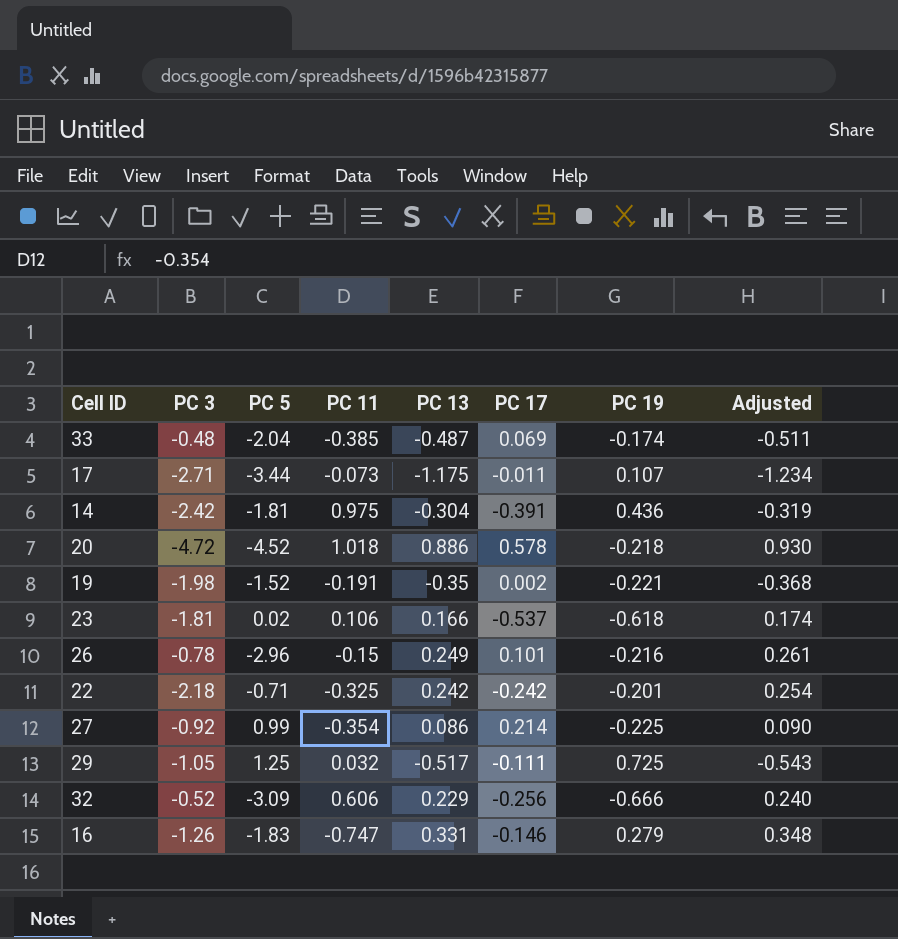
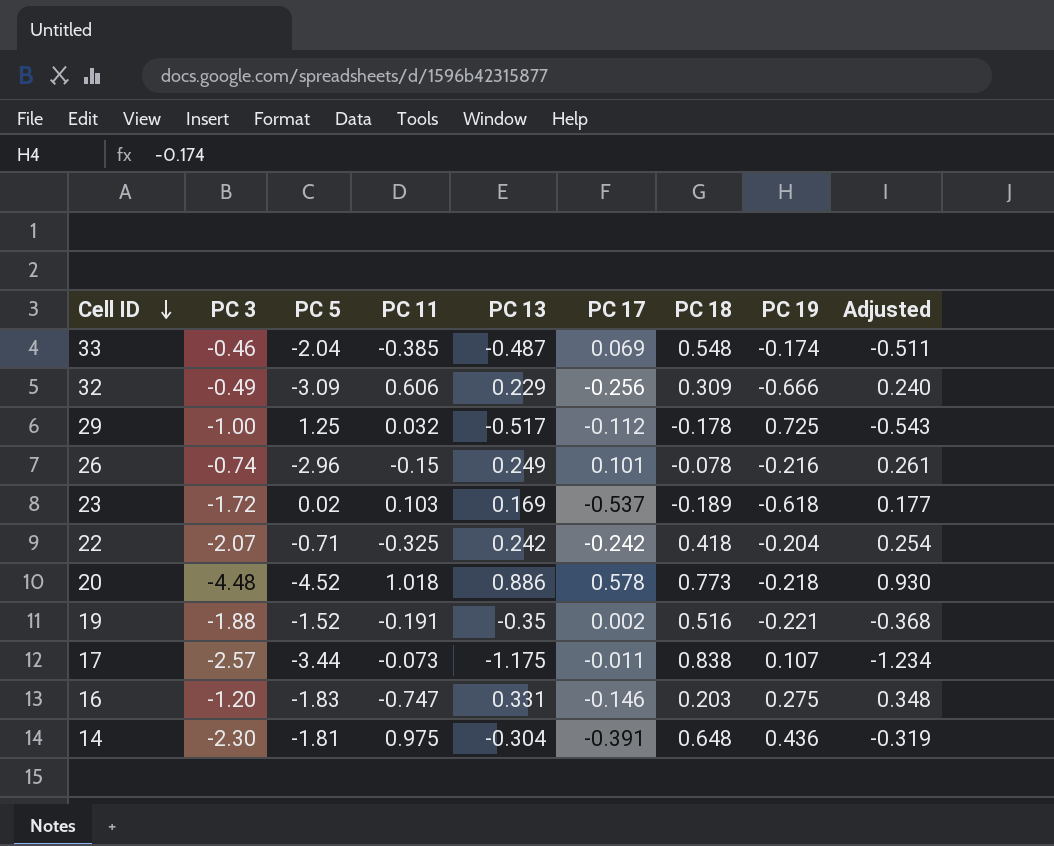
row order: none -> Cell ID descending
column PC 18 | position: none -> 7
row 27: -0.92 | 0.99 | -0.354 | 0.086 | 0.214 | -0.225 | 0.090 -> none
33 | PC 3: -0.48 -> -0.46
32 | PC 3: -0.52 -> -0.49
29 | PC 3: -1.05 -> -1.00
29 | PC 17: -0.111 -> -0.112
26 | PC 3: -0.78 -> -0.74
23 | PC 3: -1.81 -> -1.72
23 | PC 11: 0.106 -> 0.103
23 | PC 13: 0.166 -> 0.169
23 | Adjusted: 0.174 -> 0.177
22 | PC 3: -2.18 -> -2.07
22 | PC 19: -0.201 -> -0.204
20 | PC 3: -4.72 -> -4.48
19 | PC 3: -1.98 -> -1.88
17 | PC 3: -2.71 -> -2.57
16 | PC 3: -1.26 -> -1.20
16 | PC 19: 0.279 -> 0.275
14 | PC 3: -2.42 -> -2.30

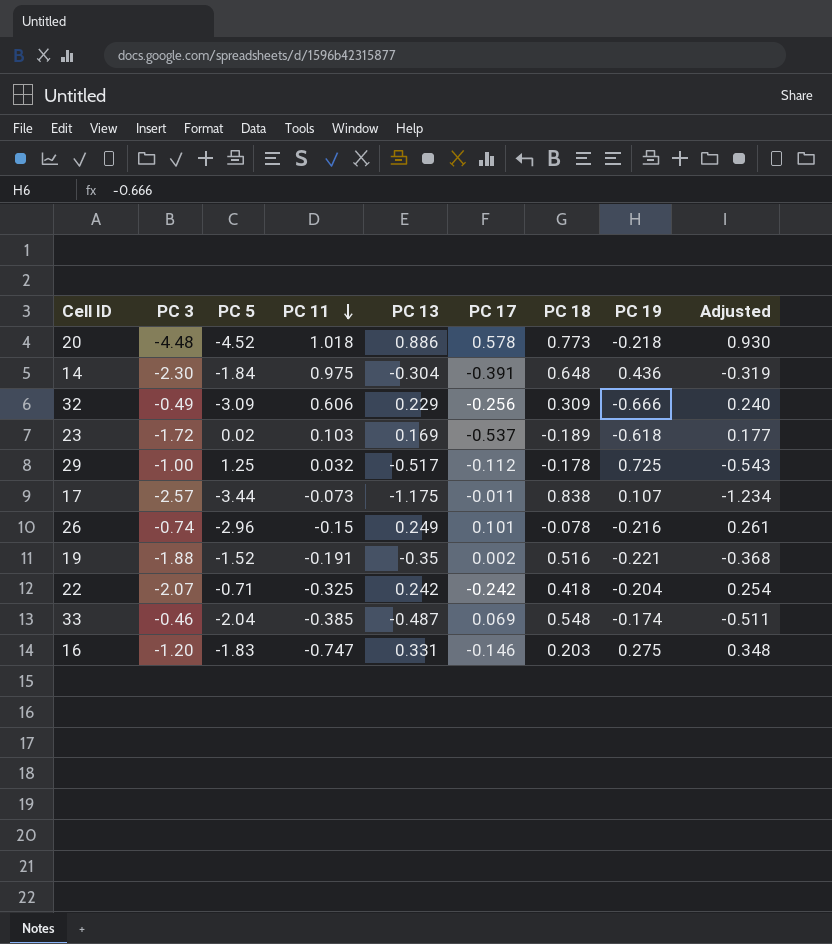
row order: Cell ID descending -> PC 11 descending
14 | PC 5: -1.81 -> -1.84

